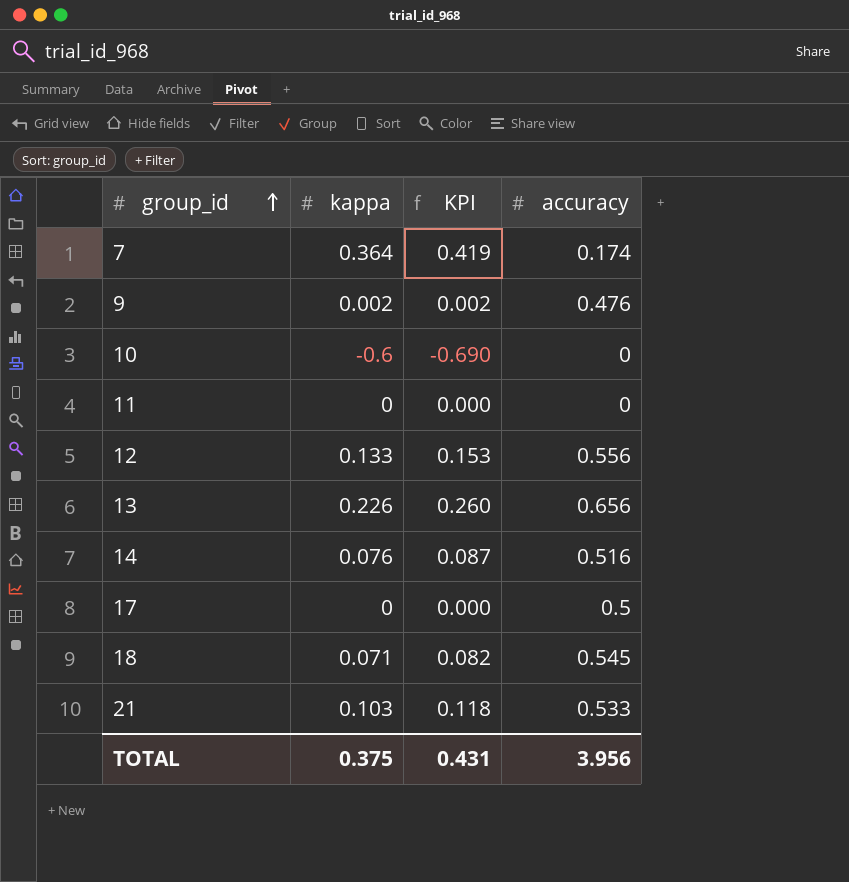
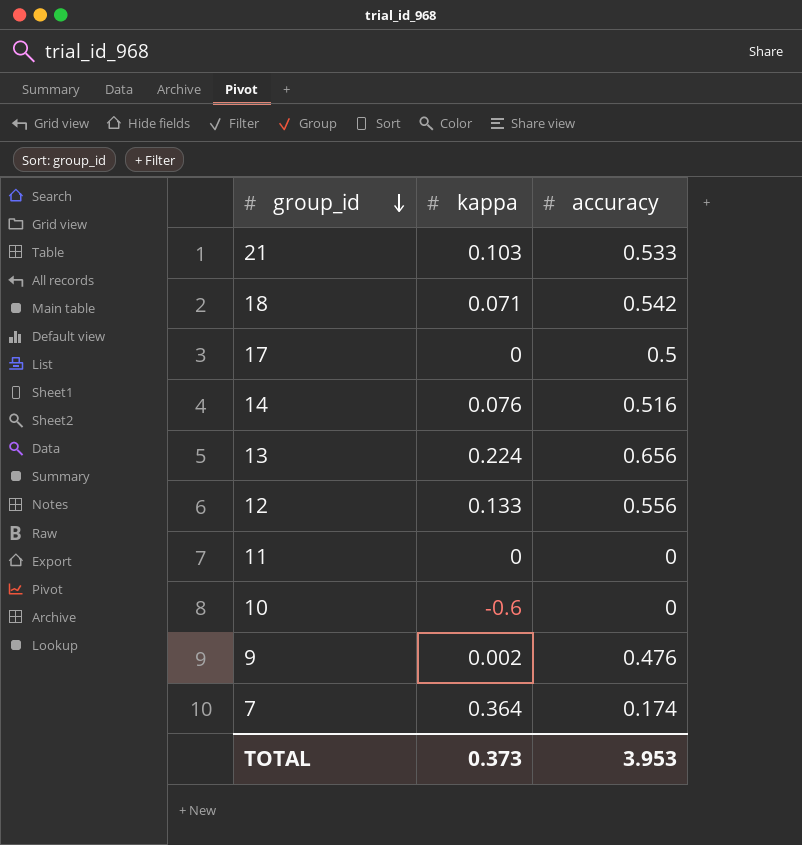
row order: group_id ascending -> group_id descending
column KPI | formula: [kappa] * 1.15 -> none
18 | accuracy: 0.545 -> 0.542
13 | kappa: 0.226 -> 0.224
TOTAL | kappa: 0.375 -> 0.373
TOTAL | accuracy: 3.956 -> 3.953

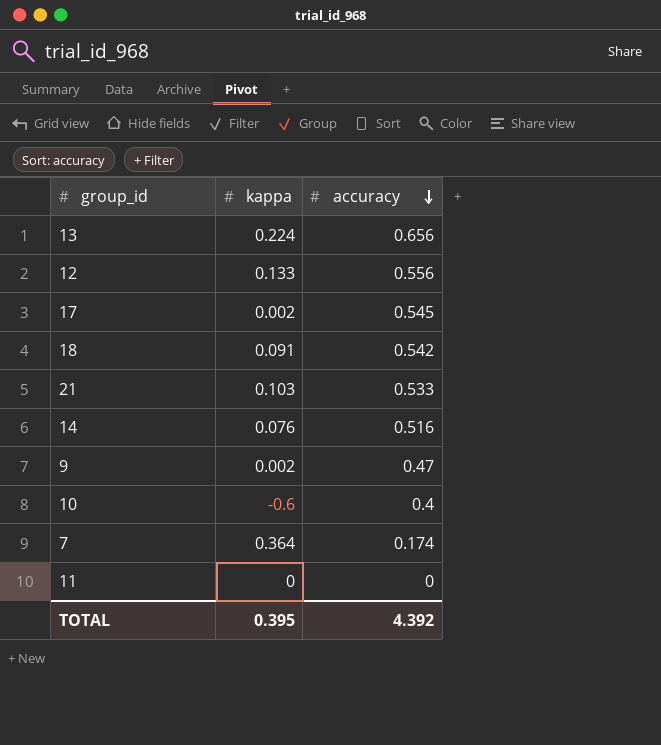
row order: group_id descending -> accuracy descending
17 | kappa: 0 -> 0.002
17 | accuracy: 0.5 -> 0.545
18 | kappa: 0.071 -> 0.091
9 | accuracy: 0.476 -> 0.47
10 | accuracy: 0 -> 0.4
TOTAL | kappa: 0.373 -> 0.395
TOTAL | accuracy: 3.953 -> 4.392

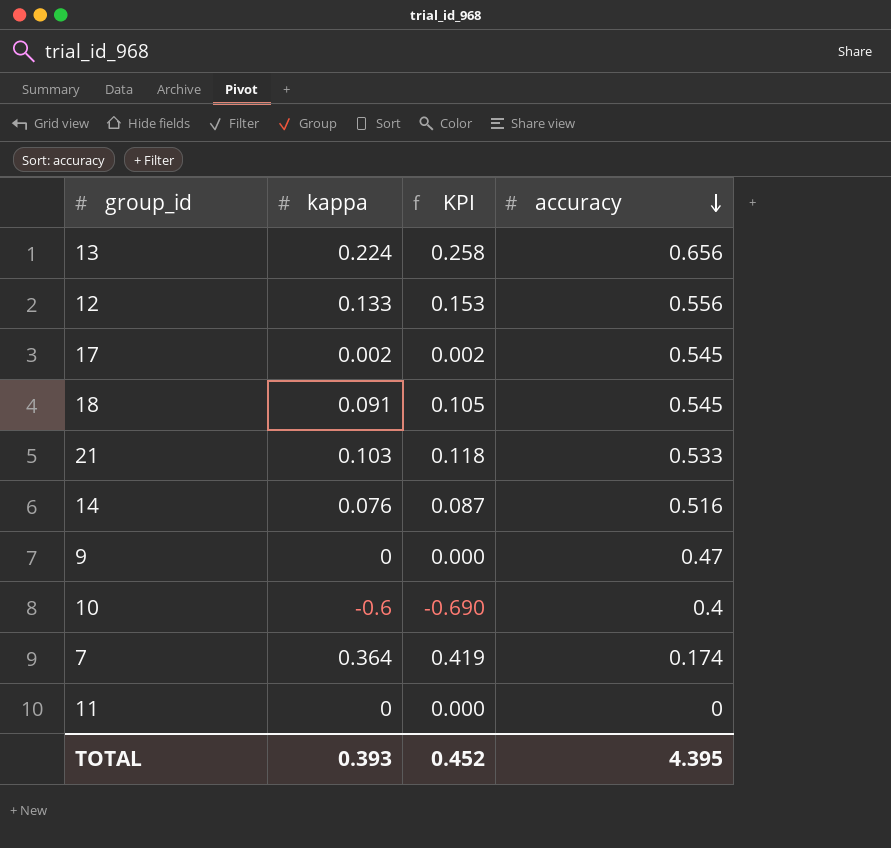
column KPI | formula: none -> [kappa] * 1.15
18 | accuracy: 0.542 -> 0.545
9 | kappa: 0.002 -> 0
TOTAL | kappa: 0.395 -> 0.393
TOTAL | accuracy: 4.392 -> 4.395

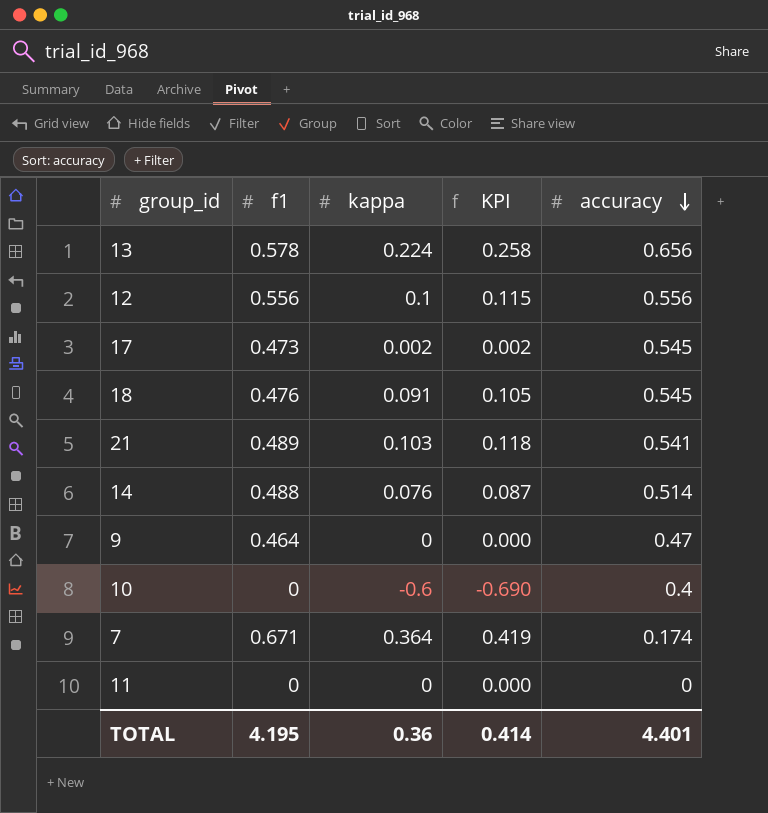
column f1 | position: none -> 2
12 | kappa: 0.133 -> 0.1
12 | KPI: 0.153 -> 0.115
21 | accuracy: 0.533 -> 0.541
14 | accuracy: 0.516 -> 0.514
TOTAL | kappa: 0.393 -> 0.36
TOTAL | KPI: 0.452 -> 0.414
TOTAL | accuracy: 4.395 -> 4.401

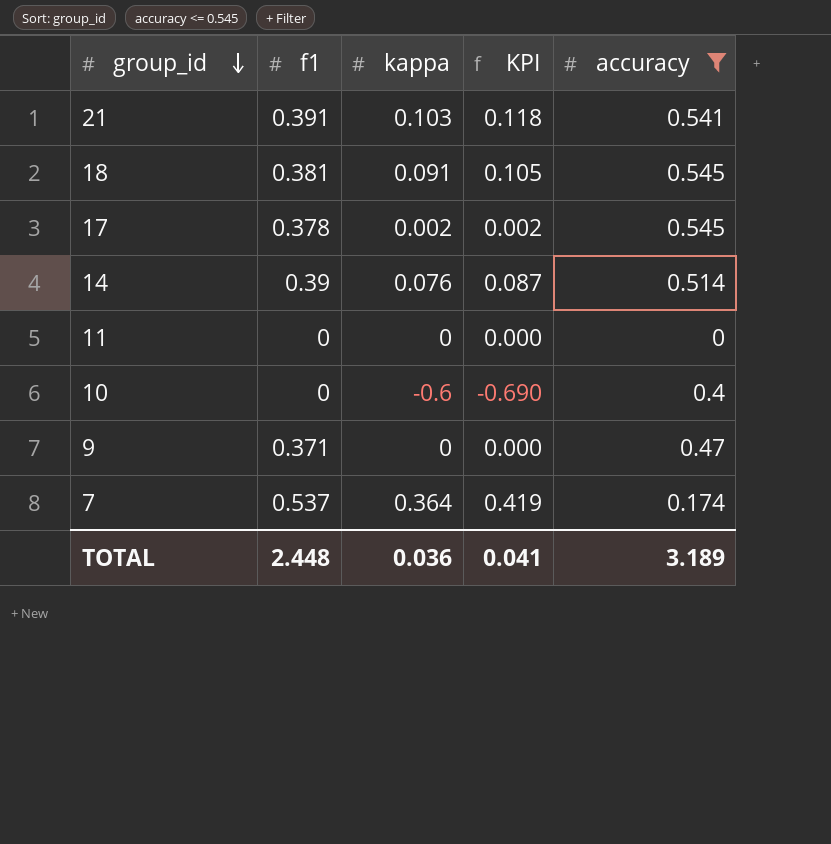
filter: none -> accuracy <= 0.545
row order: accuracy descending -> group_id descending
21 | f1: 0.489 -> 0.391
18 | f1: 0.476 -> 0.381
17 | f1: 0.473 -> 0.378
14 | f1: 0.488 -> 0.39
9 | f1: 0.464 -> 0.371
7 | f1: 0.671 -> 0.537
TOTAL | f1: 4.195 -> 2.448
TOTAL | kappa: 0.36 -> 0.036
TOTAL | KPI: 0.414 -> 0.041
TOTAL | accuracy: 4.401 -> 3.189

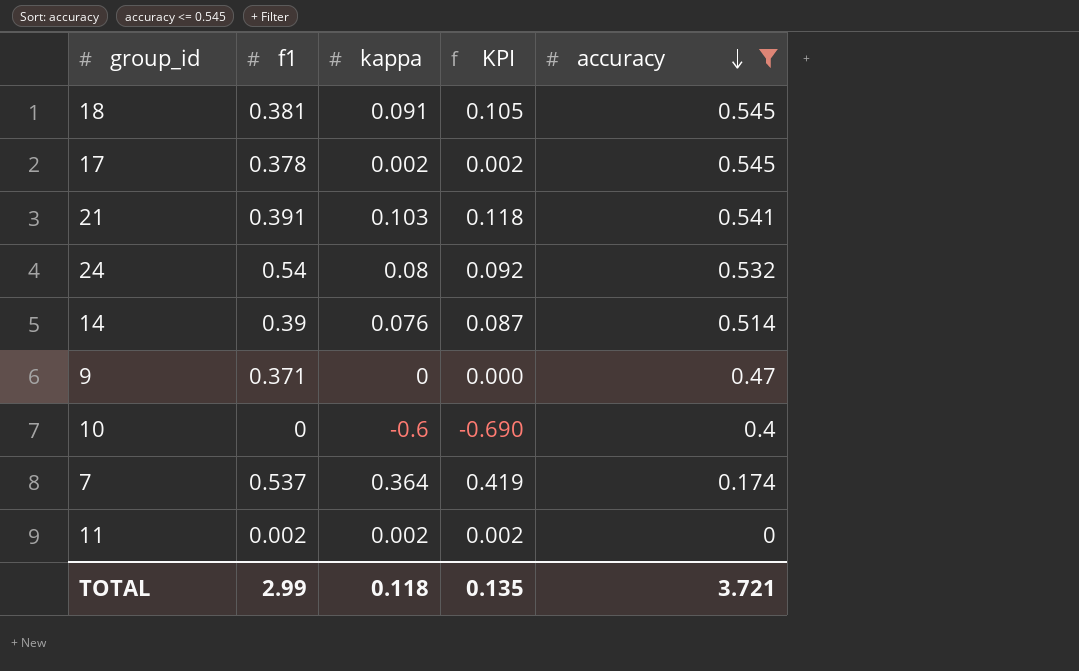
row order: group_id descending -> accuracy descending
row 24: none -> 0.54 | 0.08 | 0.092 | 0.532
11 | f1: 0 -> 0.002
11 | kappa: 0 -> 0.002
11 | KPI: 0.000 -> 0.002
TOTAL | f1: 2.448 -> 2.99
TOTAL | kappa: 0.036 -> 0.118
TOTAL | KPI: 0.041 -> 0.135
TOTAL | accuracy: 3.189 -> 3.721

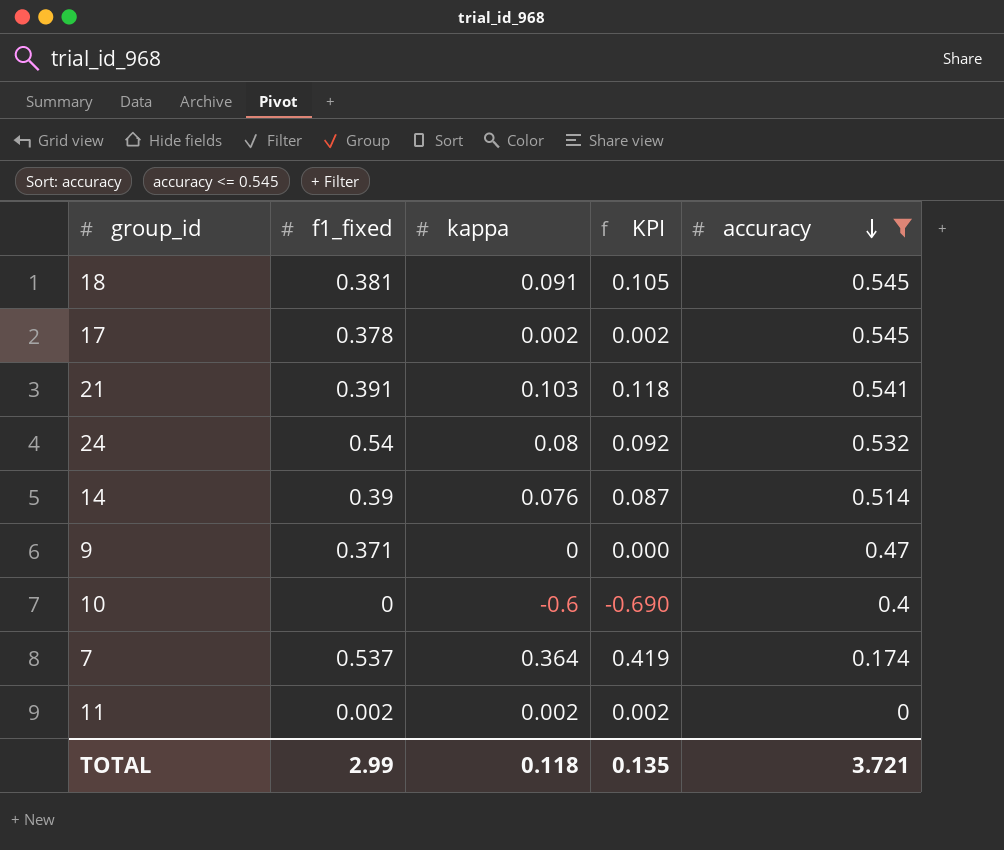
column name: f1 -> f1_fixed

